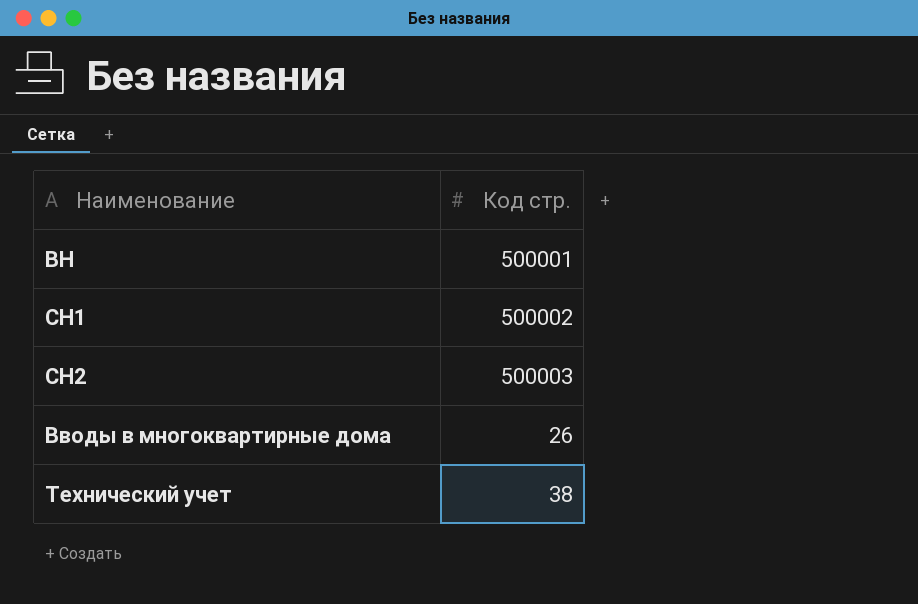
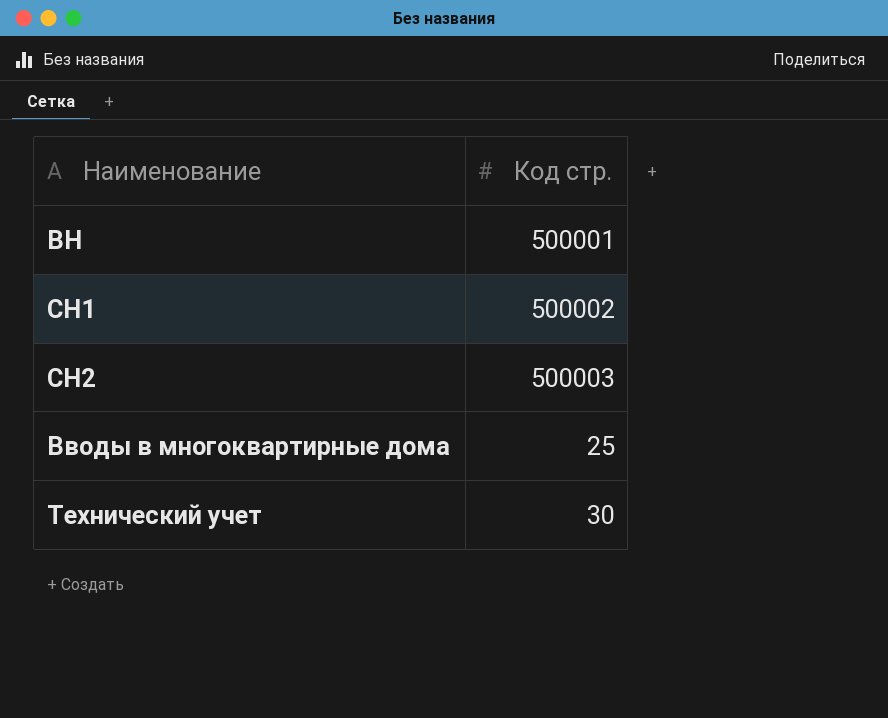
Вводы в многоквартирные дома | Код стр.: 26 -> 25
Технический учет | Код стр.: 38 -> 30

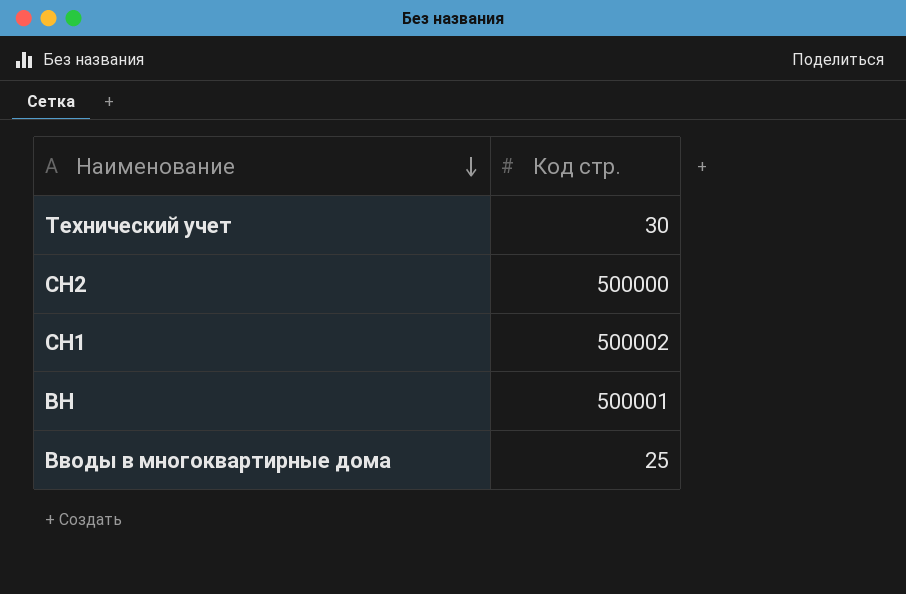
row order: none -> Наименование descending
СН2 | Код стр.: 500003 -> 500000

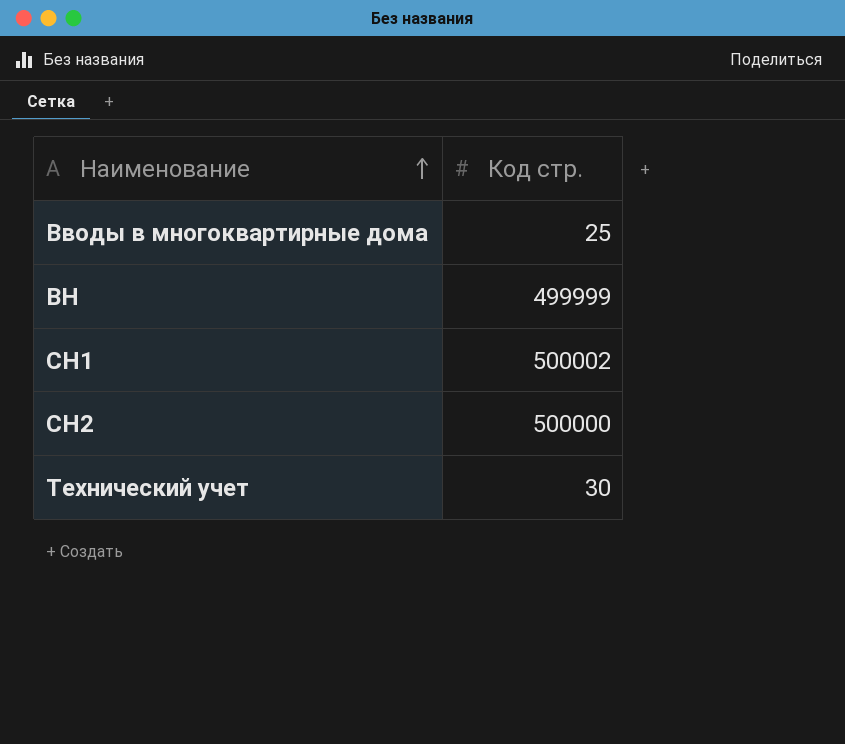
row order: Наименование descending -> Наименование ascending
ВН | Код стр.: 500001 -> 499999

